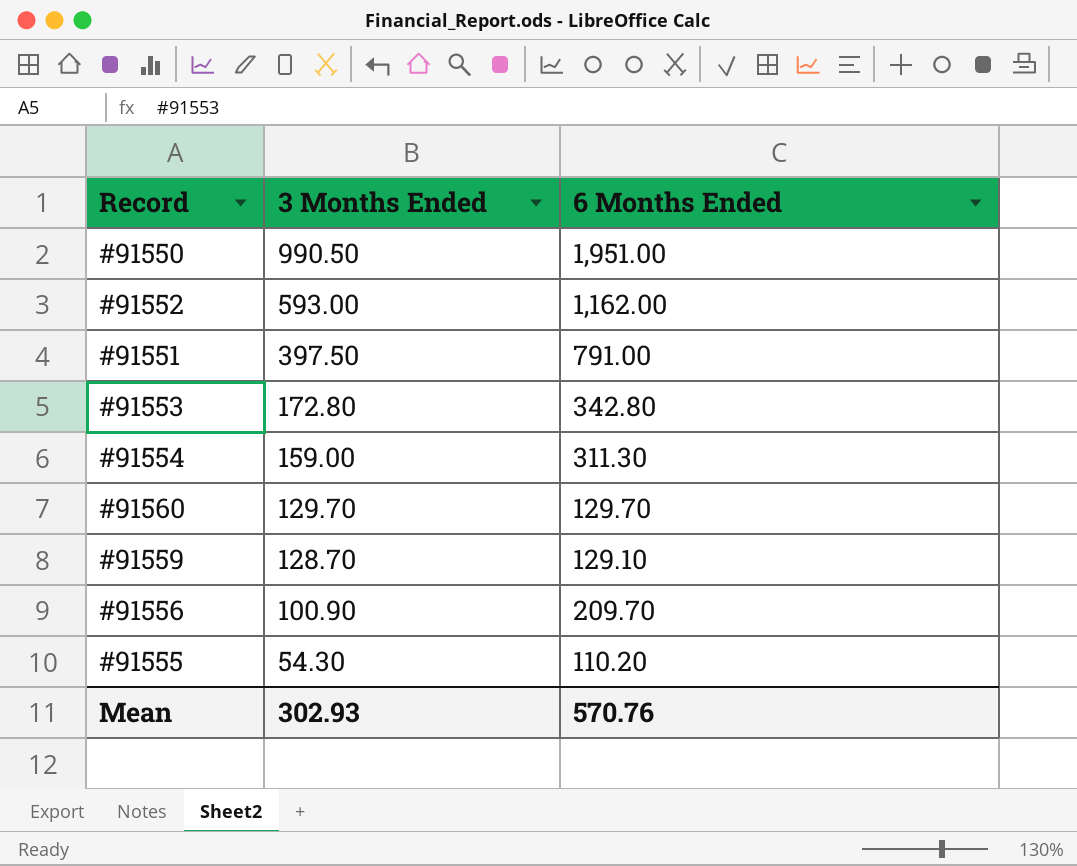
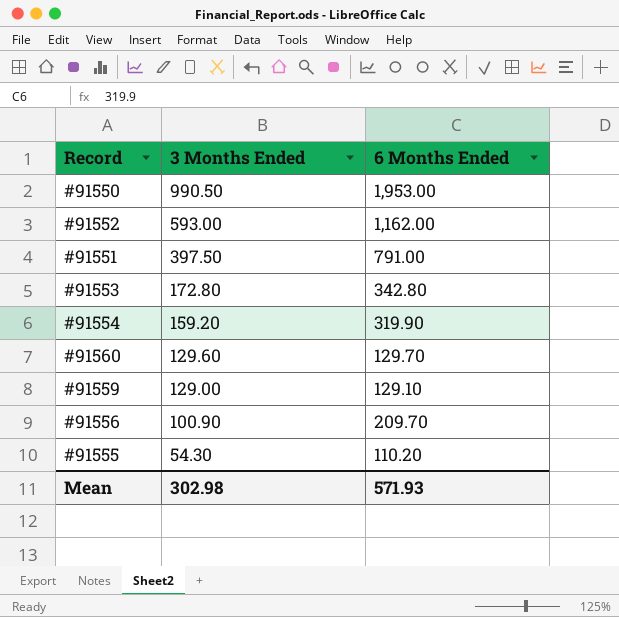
#91550 | 6 Months Ended: 1,951.00 -> 1,953.00
#91554 | 3 Months Ended: 159.00 -> 159.20
#91554 | 6 Months Ended: 311.30 -> 319.90
#91560 | 3 Months Ended: 129.70 -> 129.60
#91559 | 3 Months Ended: 128.70 -> 129.00
Mean | 3 Months Ended: 302.93 -> 302.98
Mean | 6 Months Ended: 570.76 -> 571.93

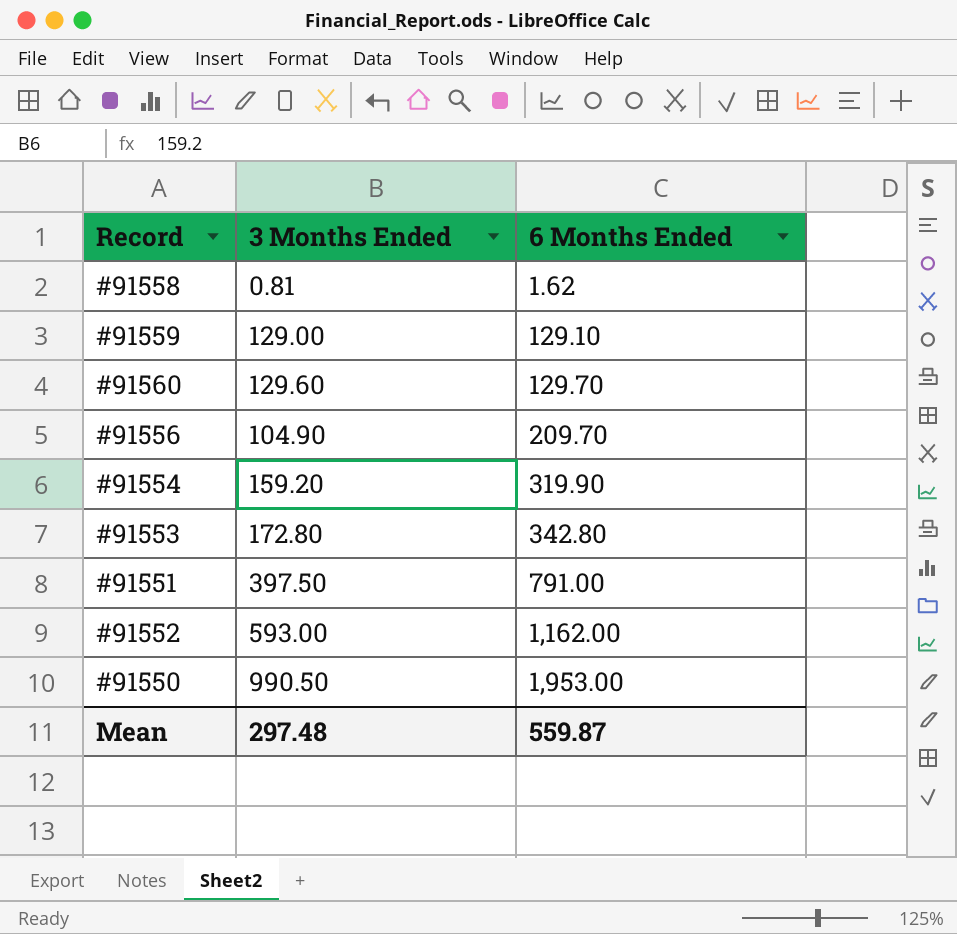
row order: 3 Months Ended descending -> 6 Months Ended ascending
row #91555: 54.30 | 110.20 -> none
row #91558: none -> 0.81 | 1.62
#91556 | 3 Months Ended: 100.90 -> 104.90
Mean | 3 Months Ended: 302.98 -> 297.48
Mean | 6 Months Ended: 571.93 -> 559.87

